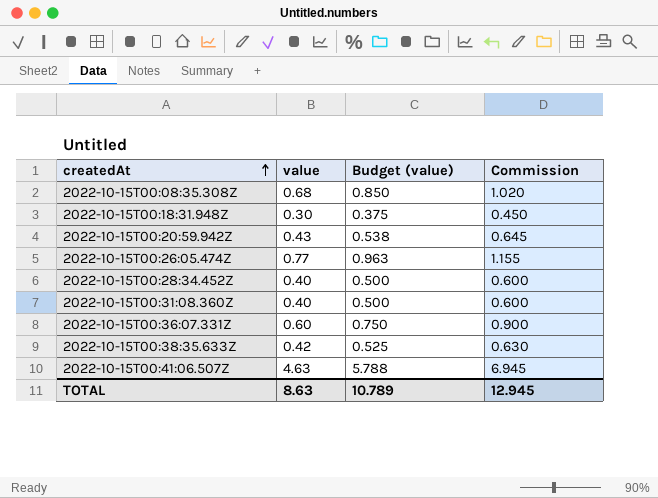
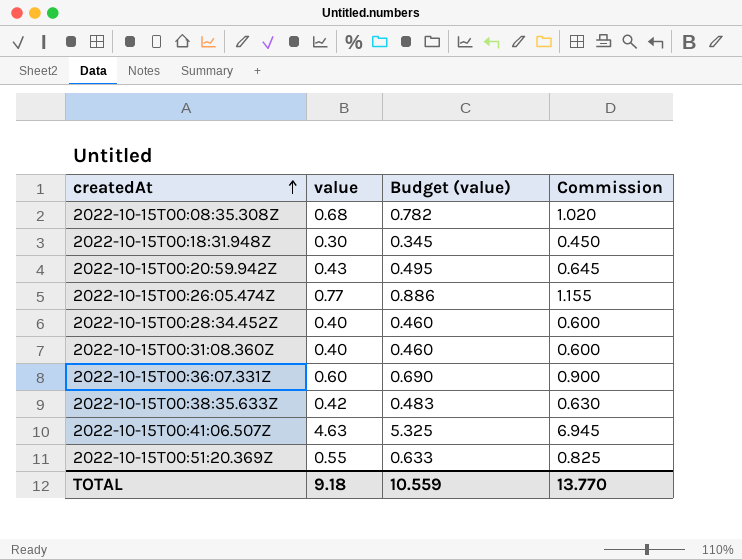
column Budget (value) | formula: [value] * 1.25 -> [value] * 1.15
row 2022-10-15T00:51:20.369Z: none -> 0.55 | 0.633 | 0.825
TOTAL | value: 8.63 -> 9.18
TOTAL | Budget (value): 10.789 -> 10.559
TOTAL | Commission: 12.945 -> 13.770

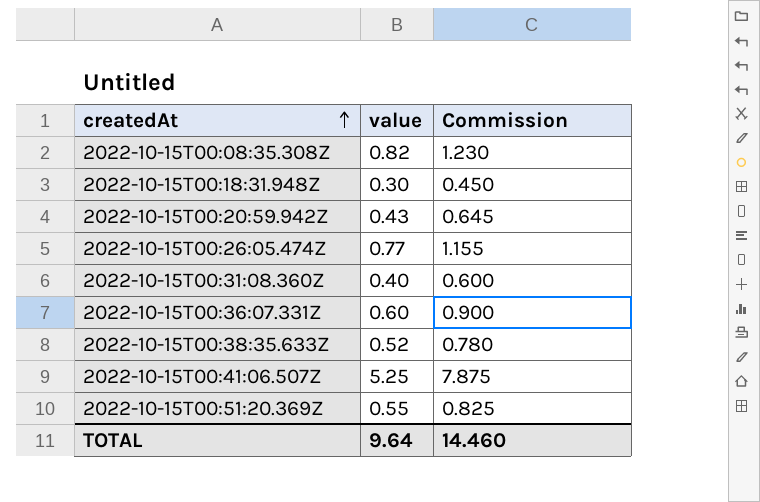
column Budget (value) | formula: [value] * 1.15 -> none
row 2022-10-15T00:28:34.452Z: 0.40 | 0.460 | 0.600 -> none
2022-10-15T00:08:35.308Z | value: 0.68 -> 0.82
2022-10-15T00:08:35.308Z | Commission: 1.020 -> 1.230
2022-10-15T00:38:35.633Z | value: 0.42 -> 0.52
2022-10-15T00:38:35.633Z | Commission: 0.630 -> 0.780
2022-10-15T00:41:06.507Z | value: 4.63 -> 5.25
2022-10-15T00:41:06.507Z | Commission: 6.945 -> 7.875
TOTAL | value: 9.18 -> 9.64
TOTAL | Commission: 13.770 -> 14.460

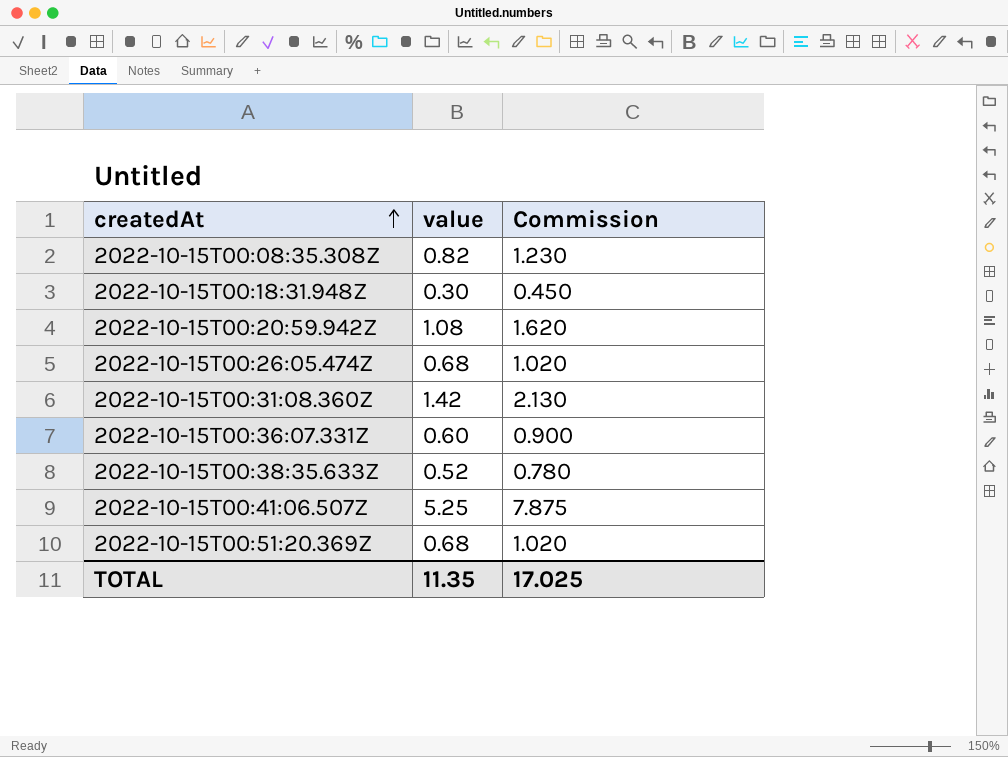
2022-10-15T00:20:59.942Z | value: 0.43 -> 1.08
2022-10-15T00:20:59.942Z | Commission: 0.645 -> 1.620
2022-10-15T00:26:05.474Z | value: 0.77 -> 0.68
2022-10-15T00:26:05.474Z | Commission: 1.155 -> 1.020
2022-10-15T00:31:08.360Z | value: 0.40 -> 1.42
2022-10-15T00:31:08.360Z | Commission: 0.600 -> 2.130
2022-10-15T00:51:20.369Z | value: 0.55 -> 0.68
2022-10-15T00:51:20.369Z | Commission: 0.825 -> 1.020
TOTAL | value: 9.64 -> 11.35
TOTAL | Commission: 14.460 -> 17.025

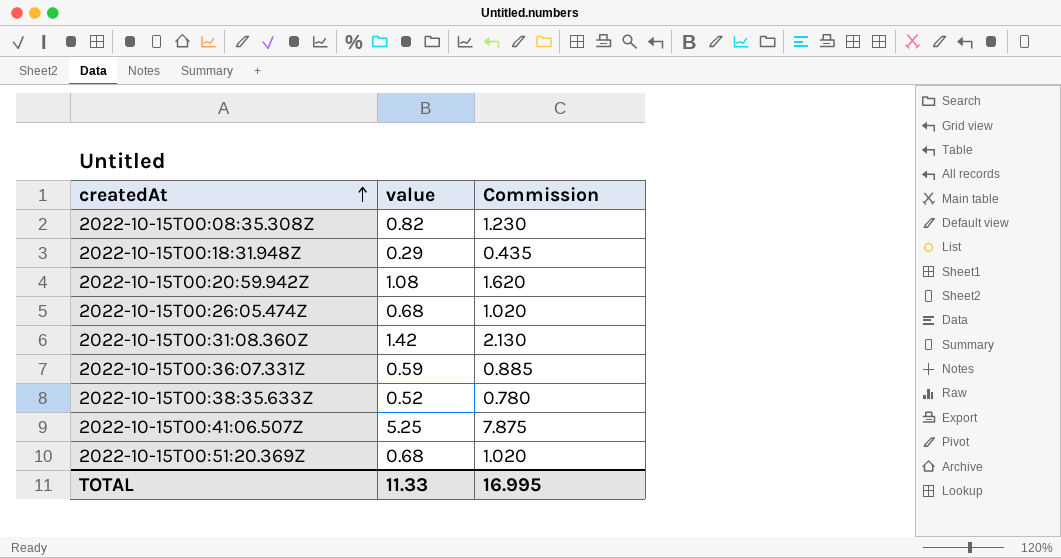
2022-10-15T00:18:31.948Z | value: 0.30 -> 0.29
2022-10-15T00:18:31.948Z | Commission: 0.450 -> 0.435
2022-10-15T00:36:07.331Z | value: 0.60 -> 0.59
2022-10-15T00:36:07.331Z | Commission: 0.900 -> 0.885
TOTAL | value: 11.35 -> 11.33
TOTAL | Commission: 17.025 -> 16.995

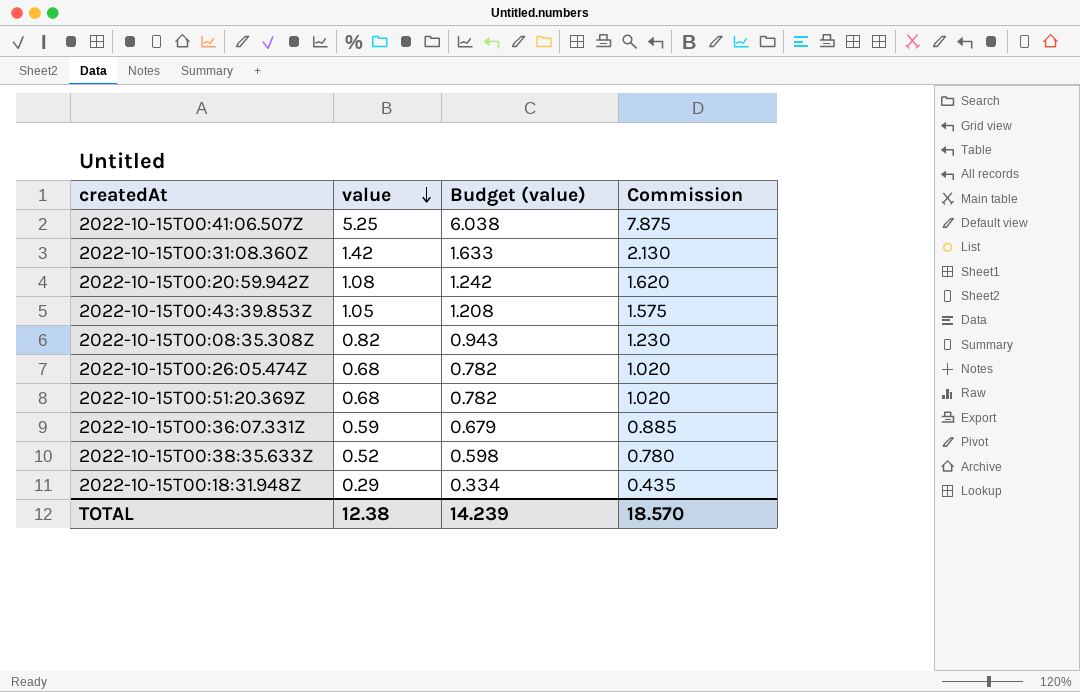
row order: createdAt ascending -> value descending
column Budget (value) | formula: none -> [value] * 1.15
row 2022-10-15T00:43:39.853Z: none -> 1.05 | 1.208 | 1.575
TOTAL | value: 11.33 -> 12.38
TOTAL | Commission: 16.995 -> 18.570

